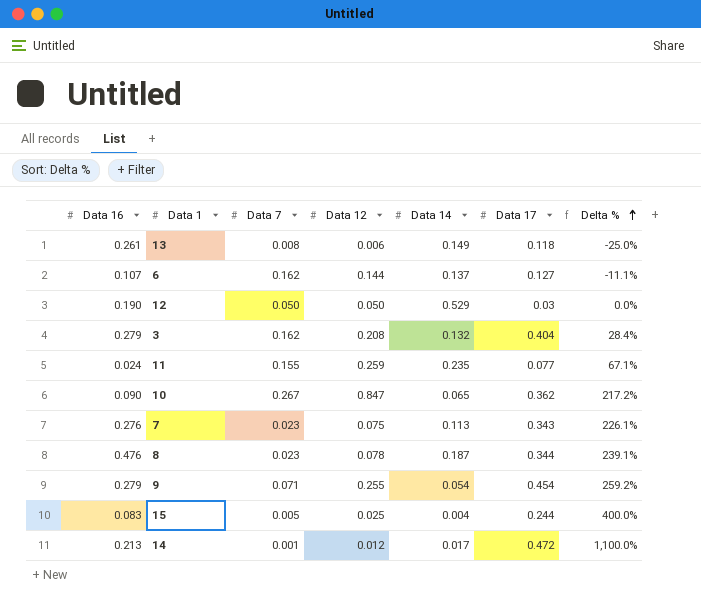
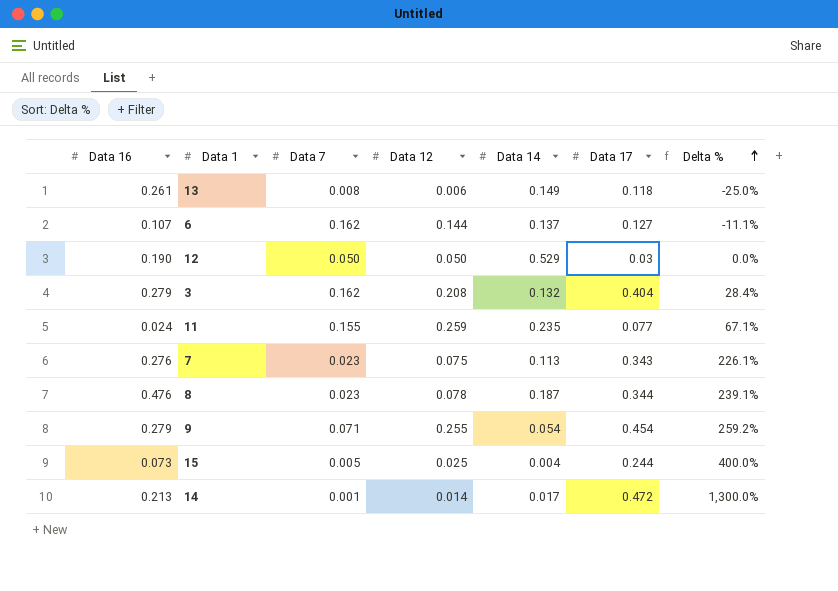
row 10: 0.090 | 0.267 | 0.847 | 0.065 | 0.362 | 217.2% -> none
15 | Data 16: 0.083 -> 0.073
14 | Data 12: 0.012 -> 0.014
14 | Delta %: 1,100.0% -> 1,300.0%

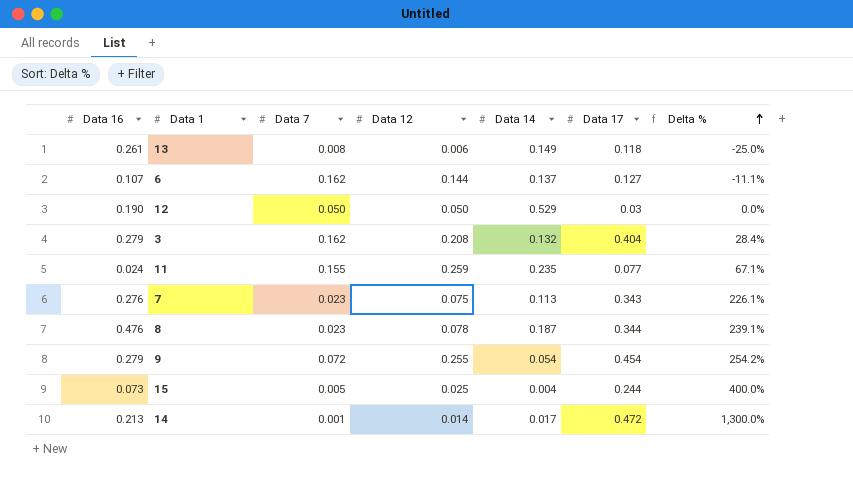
9 | Data 7: 0.071 -> 0.072
9 | Delta %: 259.2% -> 254.2%

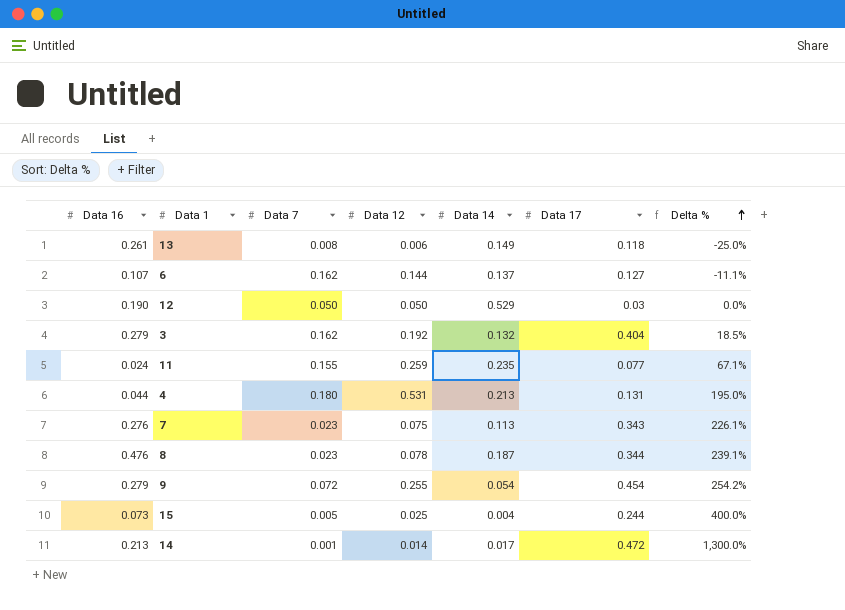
3 | Data 12: 0.208 -> 0.192
3 | Delta %: 28.4% -> 18.5%
row 4: none -> 0.044 | 0.180 | 0.531 | 0.213 | 0.131 | 195.0%

